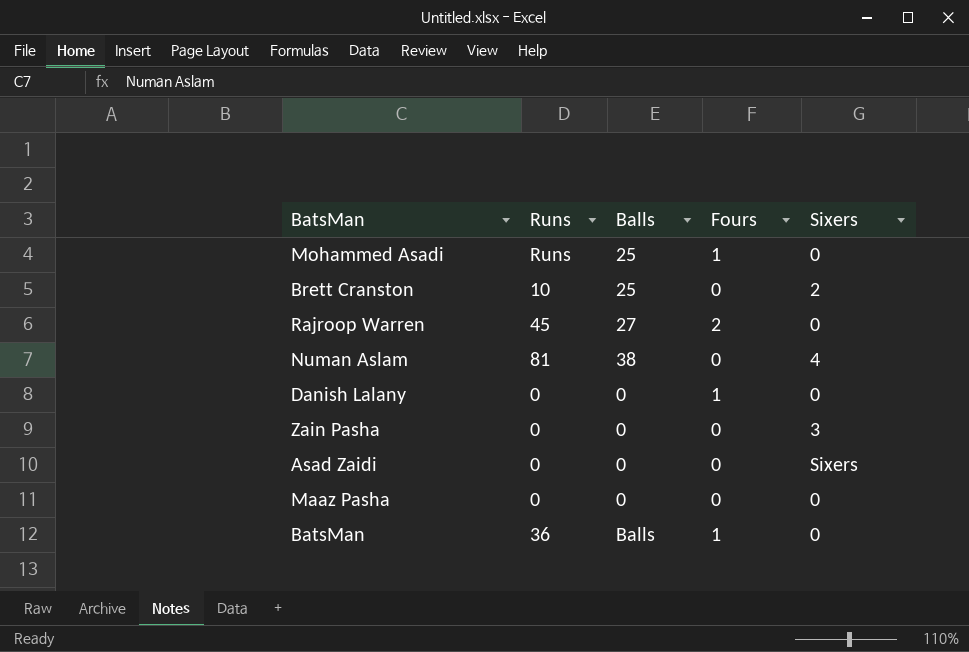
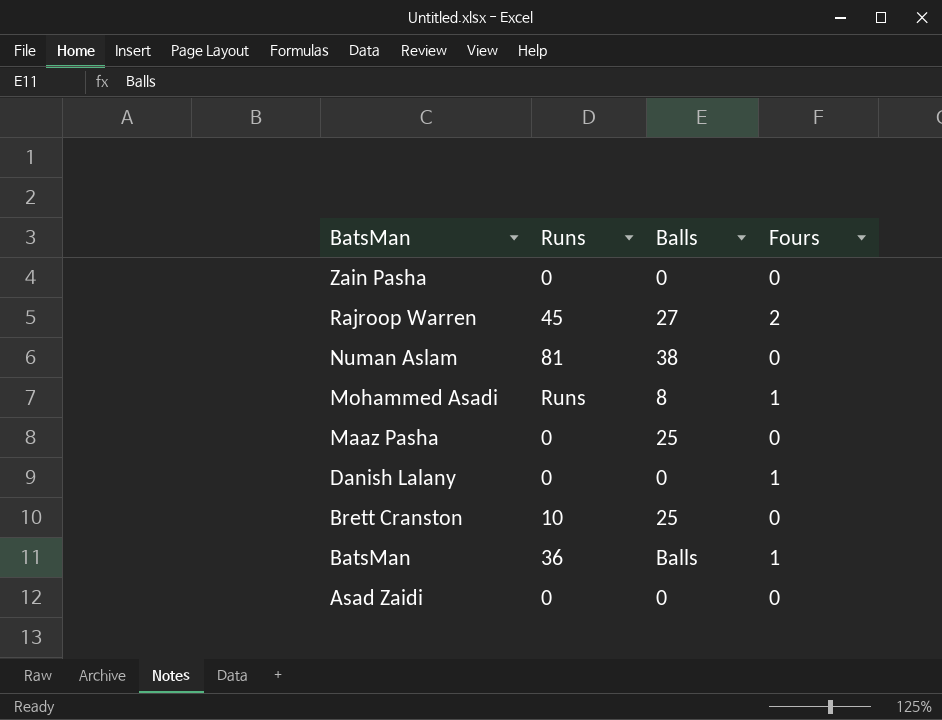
row order: none -> BatsMan descending
column Sixers | position: 5 -> none
Mohammed Asadi | Balls: 25 -> 8
Maaz Pasha | Balls: 0 -> 25

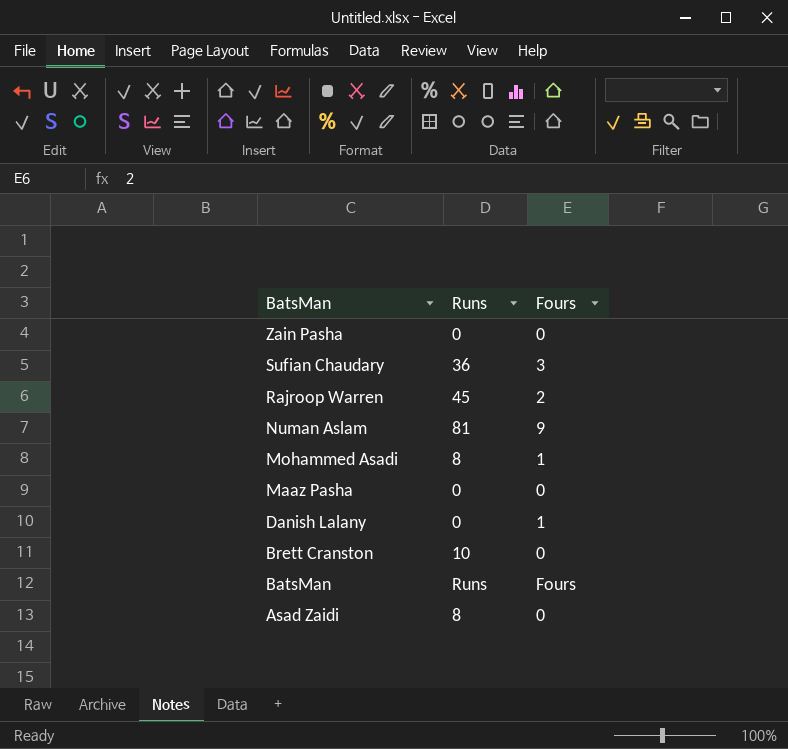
column Balls | position: 3 -> none
row Sufian Chaudary: none -> 36 | 3
Numan Aslam | Fours: 0 -> 9
Mohammed Asadi | Runs: Runs -> 8
BatsMan | Runs: 36 -> Runs
BatsMan | Fours: 1 -> Fours
Asad Zaidi | Runs: 0 -> 8

